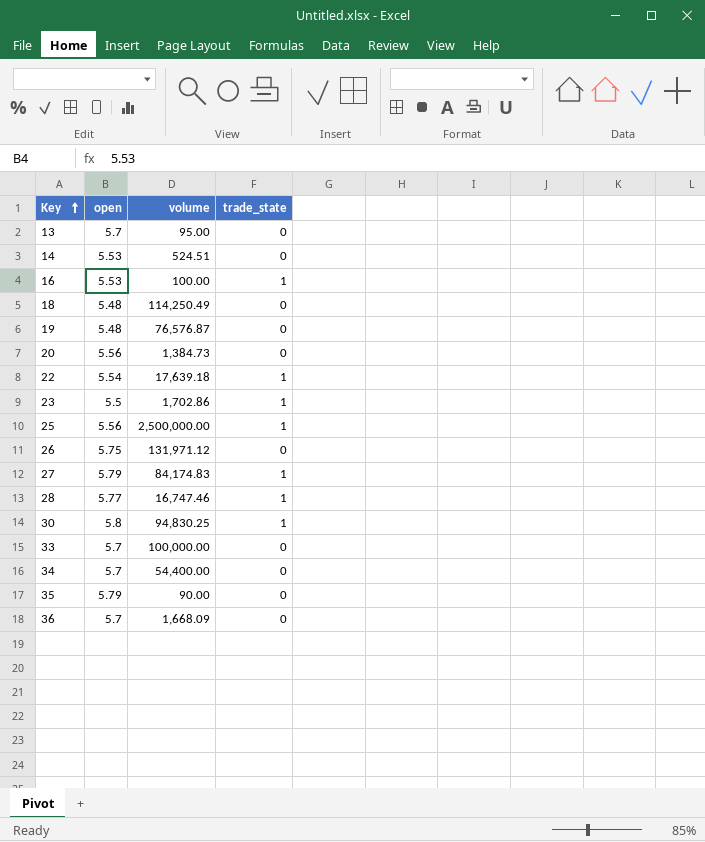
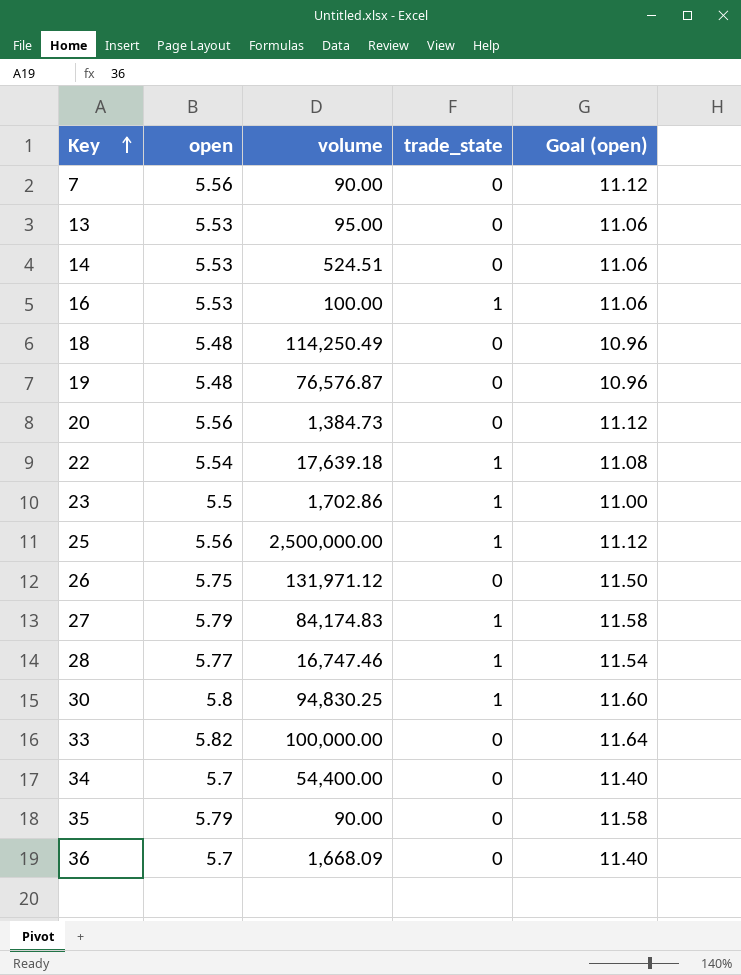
column Goal (open) | formula: none -> [open] * 2
row 7: none -> 5.56 | 90.00 | 0 | 11.12
13 | open: 5.7 -> 5.53
33 | open: 5.7 -> 5.82

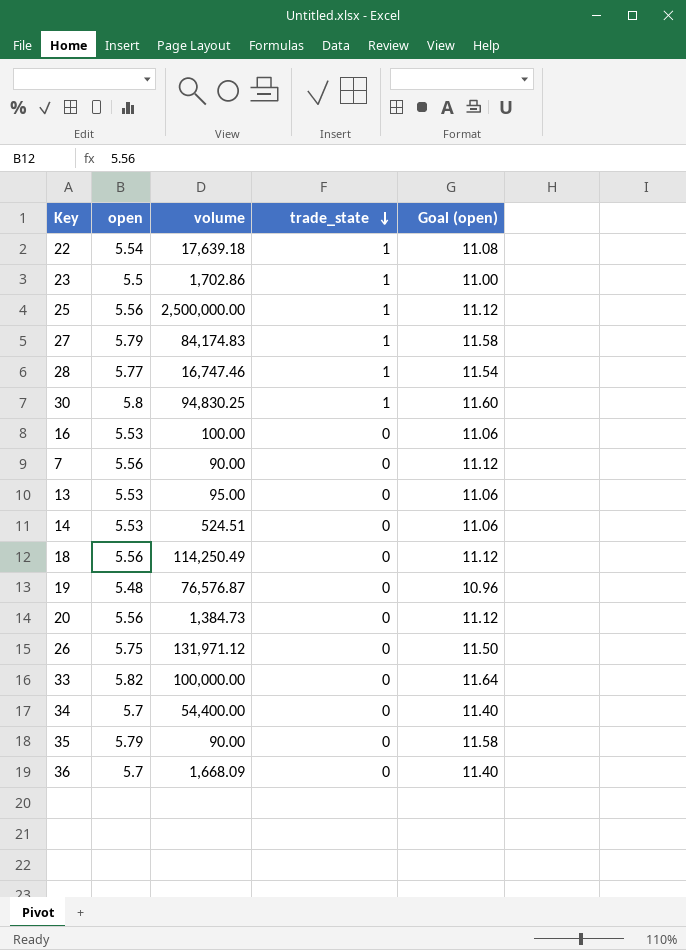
row order: Key ascending -> trade_state descending
16 | trade_state: 1 -> 0
18 | open: 5.48 -> 5.56
18 | Goal (open): 10.96 -> 11.12

